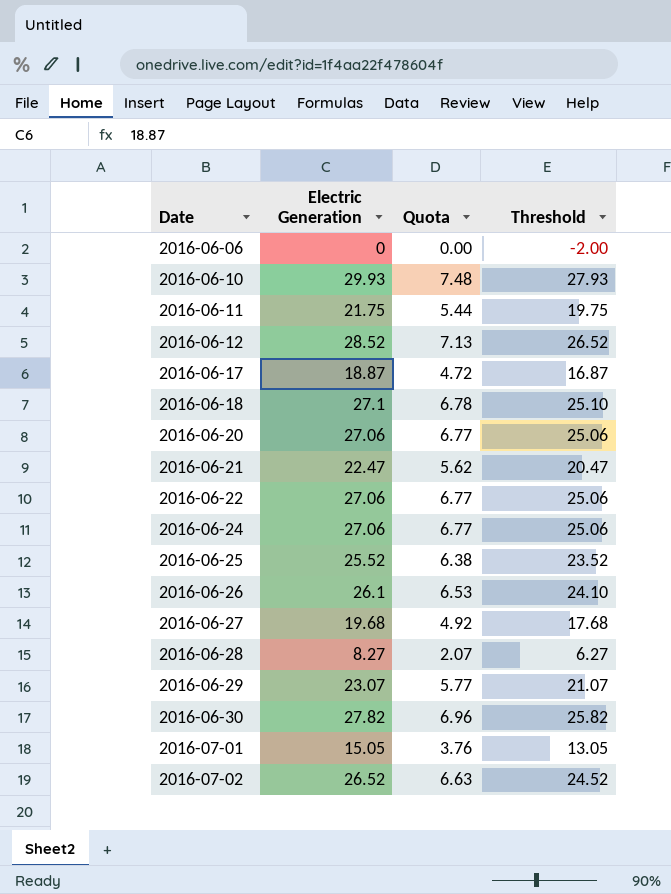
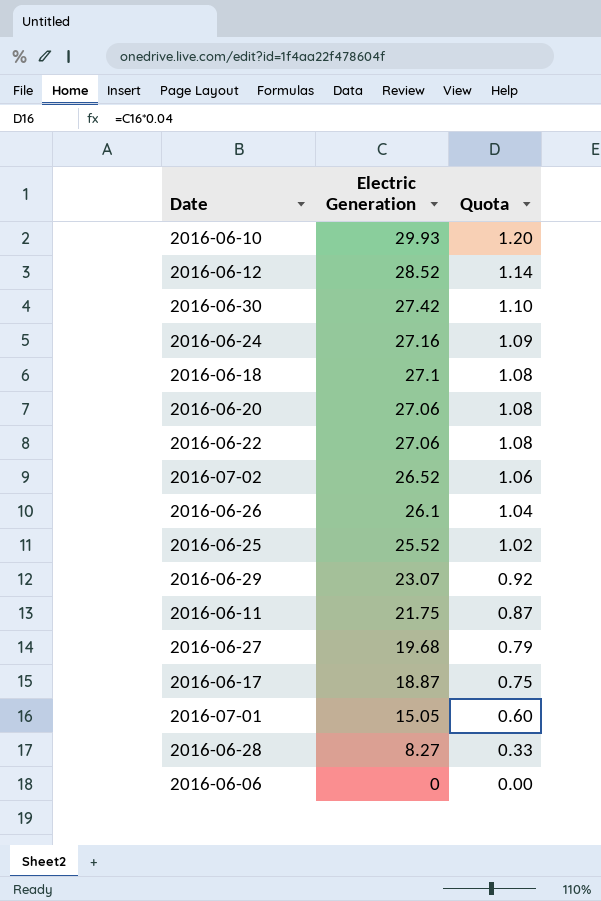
row order: Date ascending -> Electric Generation descending
column Threshold | formula: [Electric Generation] - 2 -> none
column Quota | formula: [Electric Generation] * 0.25 -> [Electric Generation] * 0.04
row 2016-06-21: 22.47 | 5.62 | 20.47 -> none
2016-06-30 | Electric Generation: 27.82 -> 27.42
2016-06-24 | Electric Generation: 27.06 -> 27.16

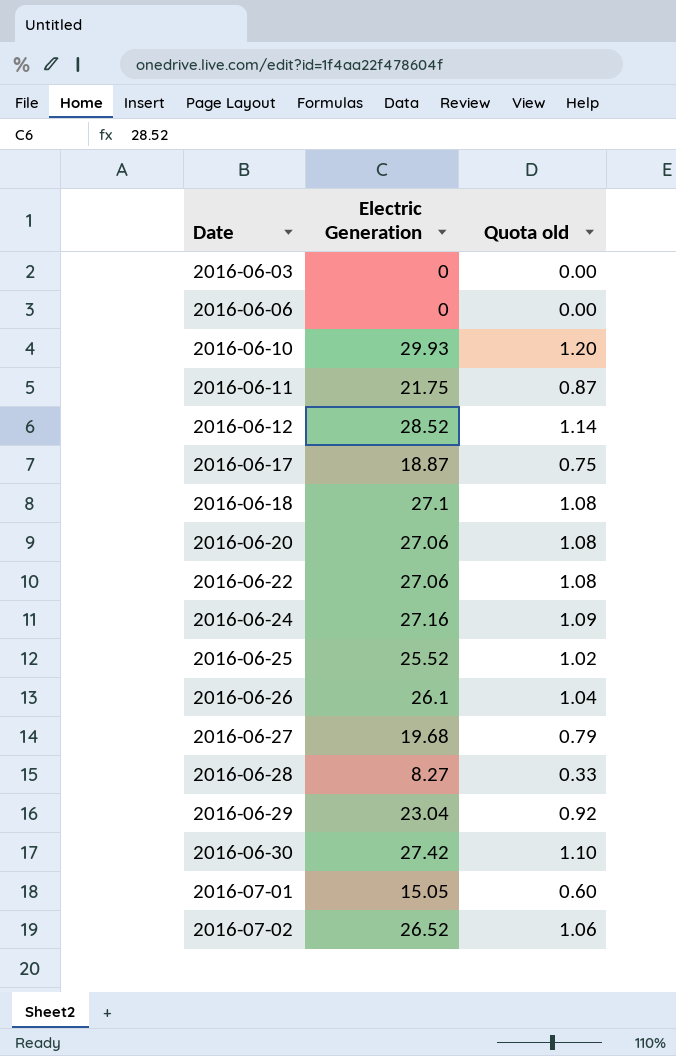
row order: Electric Generation descending -> Date ascending
column name: Quota -> Quota old
row 2016-06-03: none -> 0 | 0.00
2016-06-29 | Electric Generation: 23.07 -> 23.04

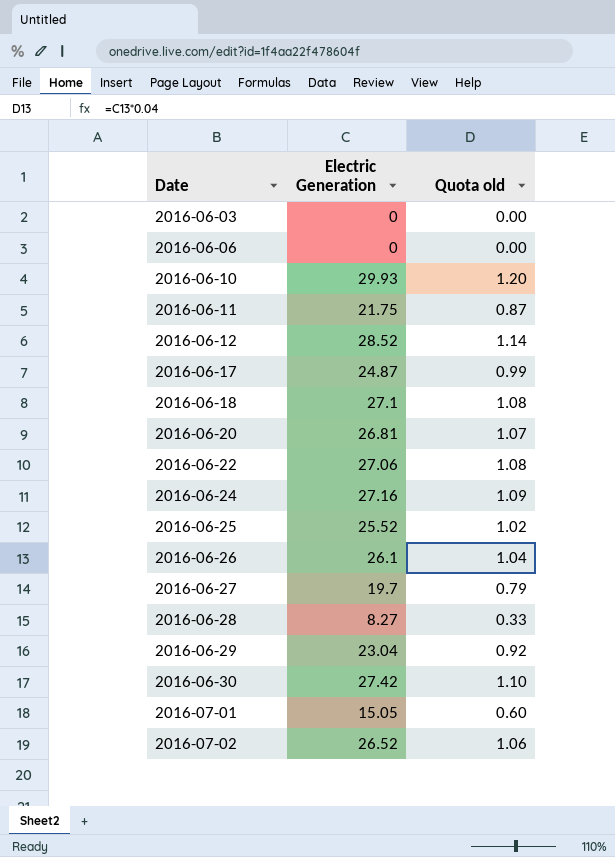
2016-06-17 | Electric Generation: 18.87 -> 24.87
2016-06-17 | Quota old: 0.75 -> 0.99
2016-06-20 | Electric Generation: 27.06 -> 26.81
2016-06-20 | Quota old: 1.08 -> 1.07
2016-06-27 | Electric Generation: 19.68 -> 19.7

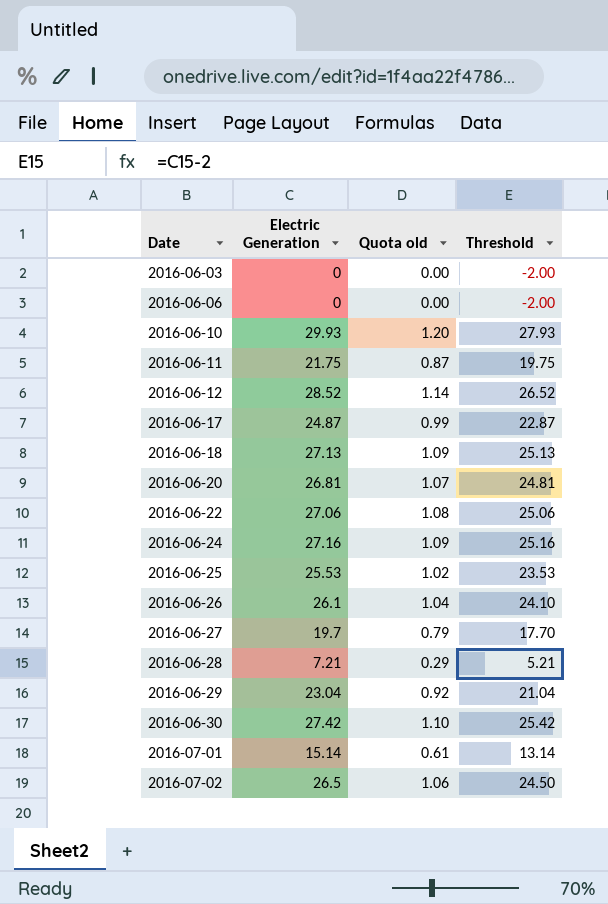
column Threshold | formula: none -> [Electric Generation] - 2
2016-06-18 | Electric Generation: 27.1 -> 27.13
2016-06-18 | Quota old: 1.08 -> 1.09
2016-06-25 | Electric Generation: 25.52 -> 25.53
2016-06-28 | Electric Generation: 8.27 -> 7.21
2016-06-28 | Quota old: 0.33 -> 0.29
2016-07-01 | Electric Generation: 15.05 -> 15.14
2016-07-01 | Quota old: 0.60 -> 0.61
2016-07-02 | Electric Generation: 26.52 -> 26.5

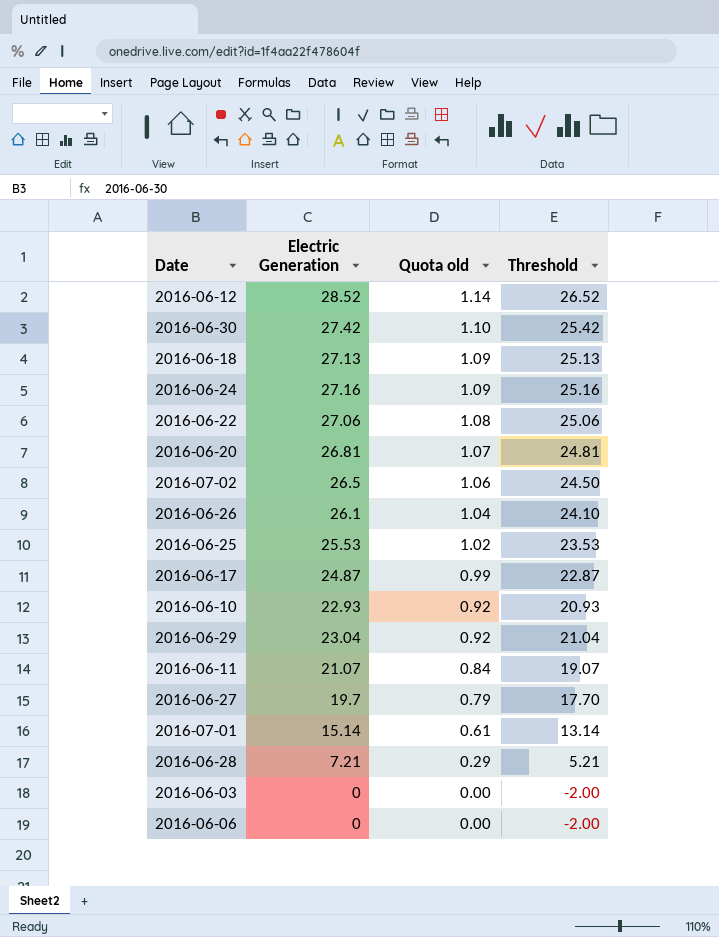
row order: Date ascending -> Quota old descending
2016-06-10 | Electric Generation: 29.93 -> 22.93
2016-06-10 | Quota old: 1.20 -> 0.92
2016-06-10 | Threshold: 27.93 -> 20.93
2016-06-11 | Electric Generation: 21.75 -> 21.07
2016-06-11 | Quota old: 0.87 -> 0.84
2016-06-11 | Threshold: 19.75 -> 19.07

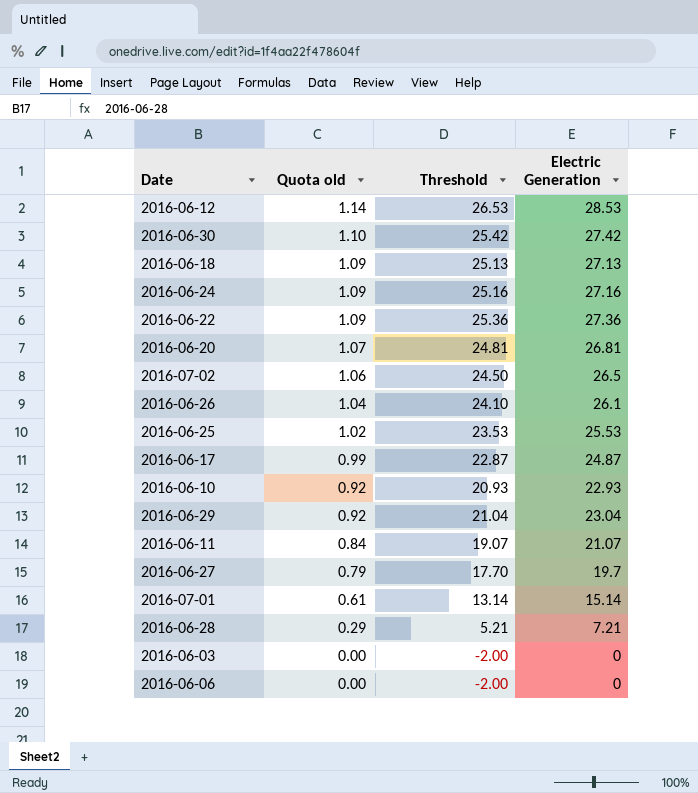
column Electric Generation | position: 2 -> 4
2016-06-12 | Threshold: 26.52 -> 26.53
2016-06-12 | Electric Generation: 28.52 -> 28.53
2016-06-22 | Quota old: 1.08 -> 1.09
2016-06-22 | Threshold: 25.06 -> 25.36
2016-06-22 | Electric Generation: 27.06 -> 27.36

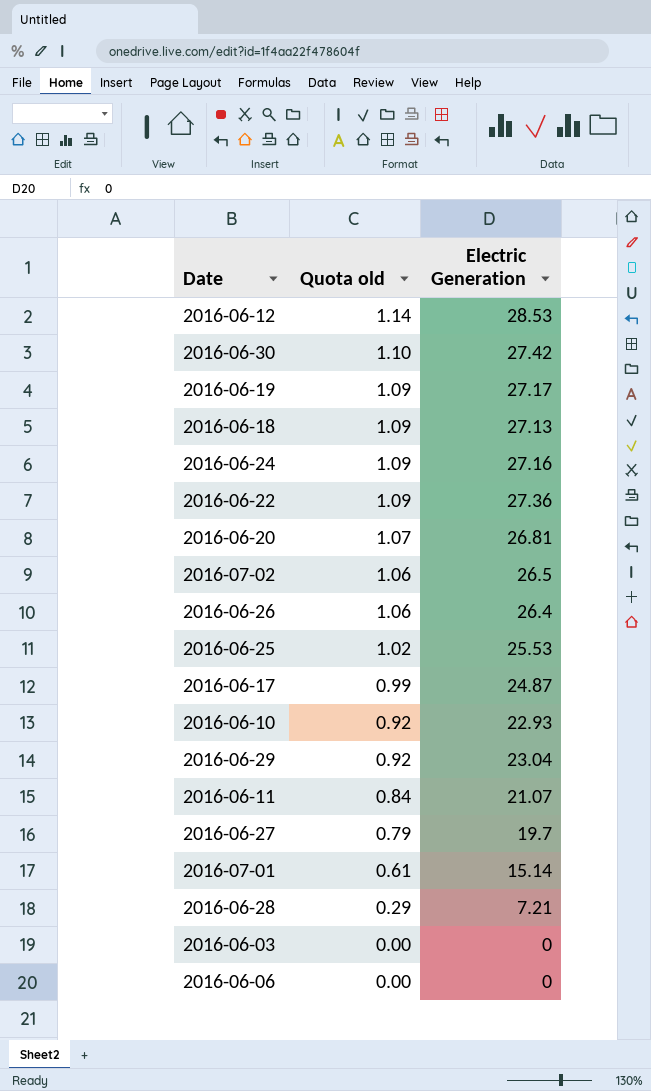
column Threshold | formula: [Electric Generation] - 2 -> none
row 2016-06-19: none -> 1.09 | 27.17
2016-06-26 | Quota old: 1.04 -> 1.06
2016-06-26 | Electric Generation: 26.1 -> 26.4

